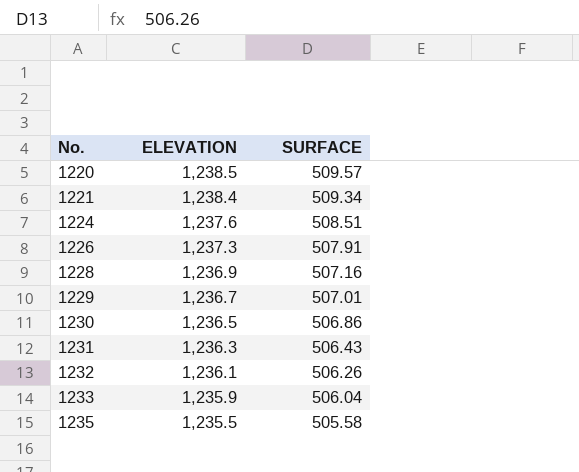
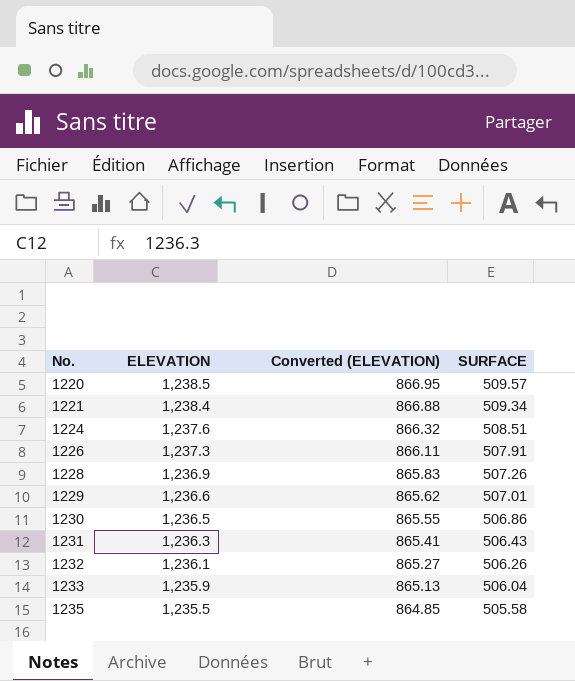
column Converted (ELEVATION) | formula: none -> [ELEVATION] * 0.7
1228 | SURFACE: 507.16 -> 507.26
1229 | ELEVATION: 1,236.7 -> 1,236.6

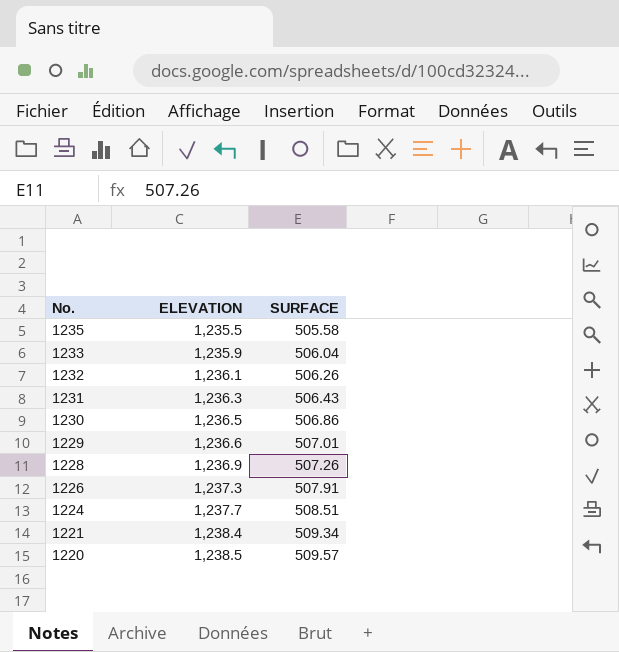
row order: No. ascending -> No. descending
column Converted (ELEVATION) | formula: [ELEVATION] * 0.7 -> none
1224 | ELEVATION: 1,237.6 -> 1,237.7

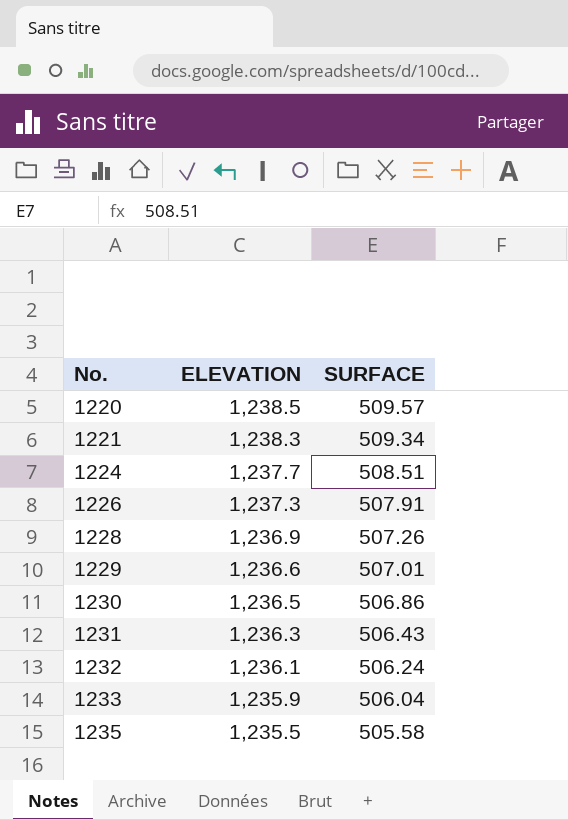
row order: No. descending -> No. ascending
1221 | ELEVATION: 1,238.4 -> 1,238.3
1232 | SURFACE: 506.26 -> 506.24

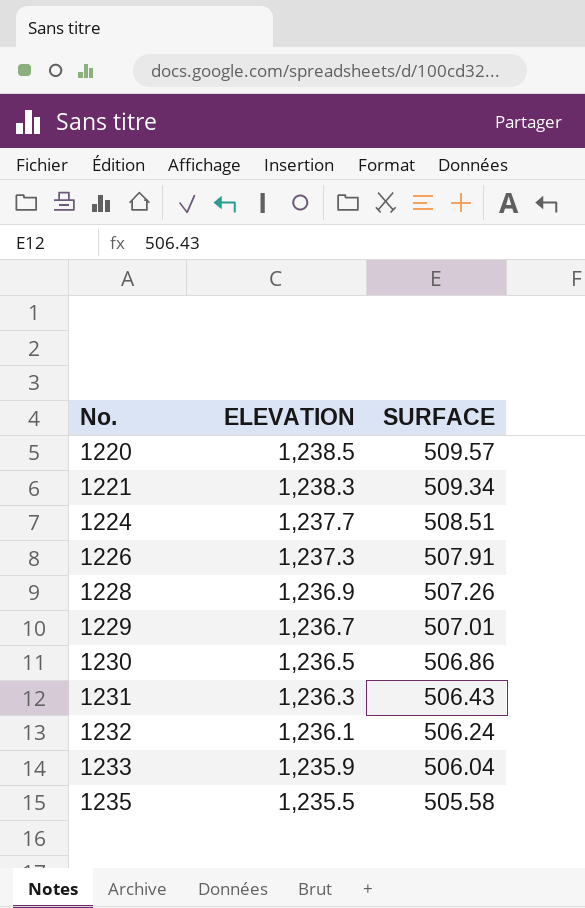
1229 | ELEVATION: 1,236.6 -> 1,236.7

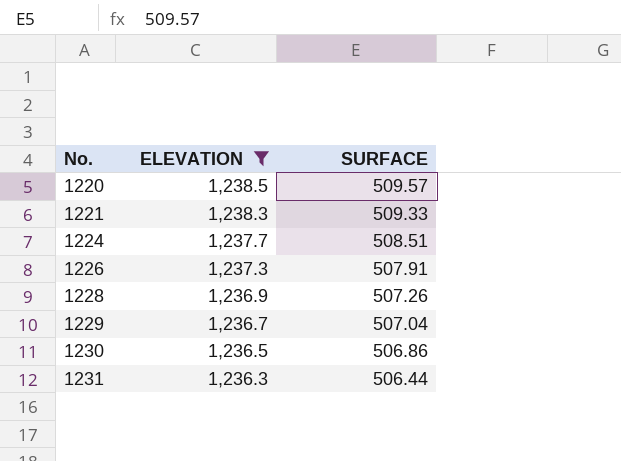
filter: none -> ELEVATION >= 1,236.3
1221 | SURFACE: 509.34 -> 509.33
1229 | SURFACE: 507.01 -> 507.04
1231 | SURFACE: 506.43 -> 506.44

